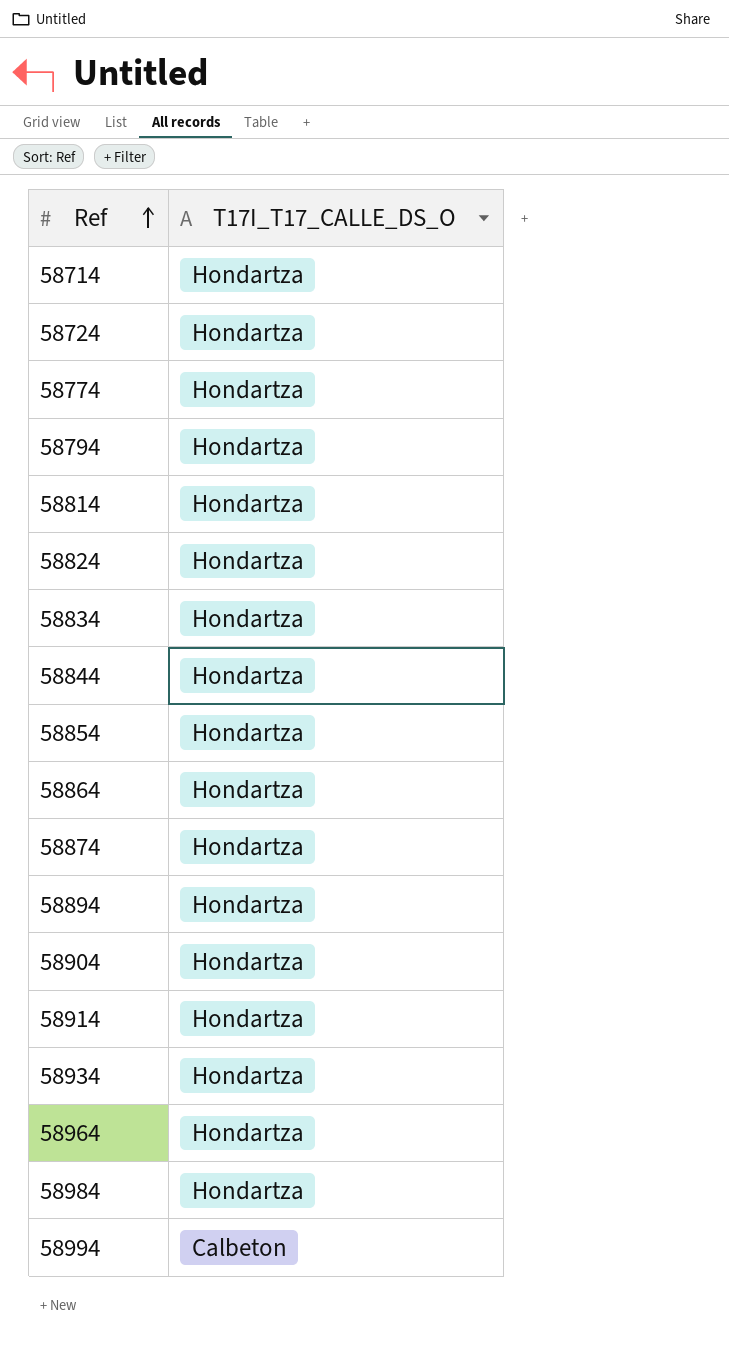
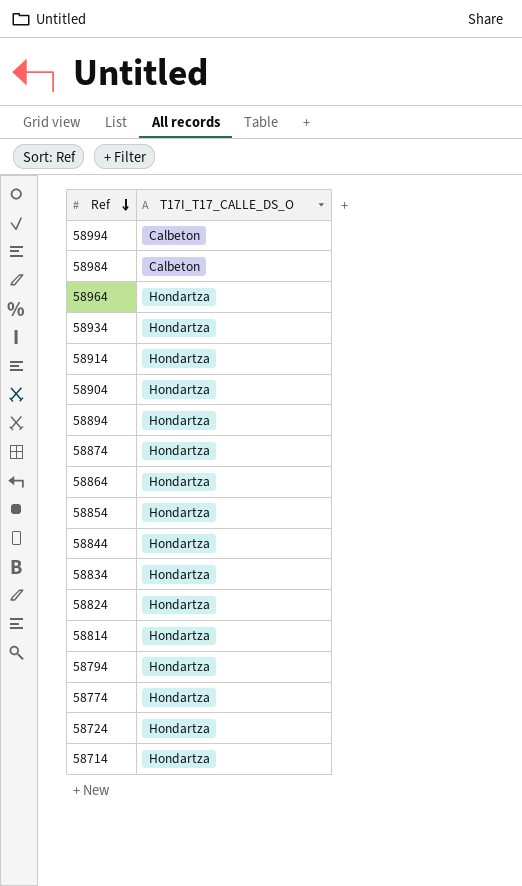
row order: Ref ascending -> Ref descending
58984 | T17I_T17_CALLE_DS_O: Hondartza -> Calbeton

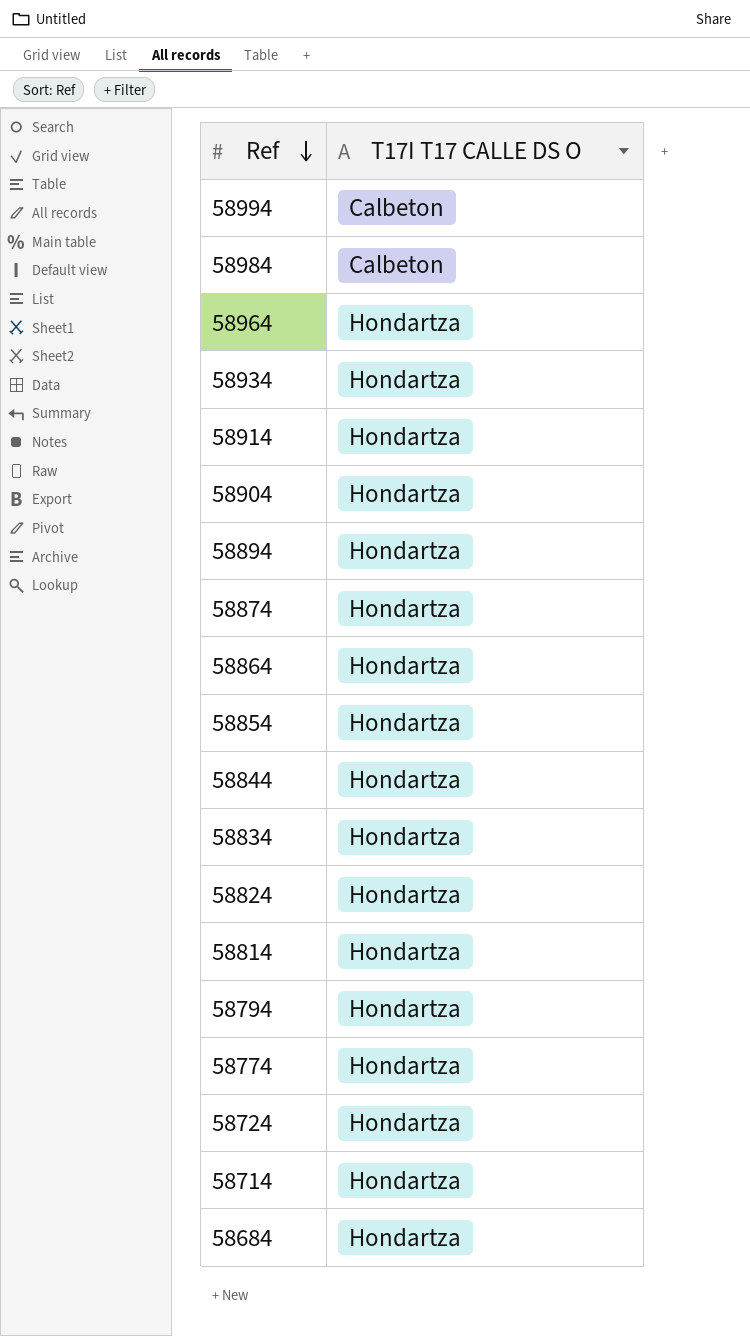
column name: T17I_T17_CALLE_DS_O -> T17I T17 CALLE DS O
row 58684: none -> Hondartza

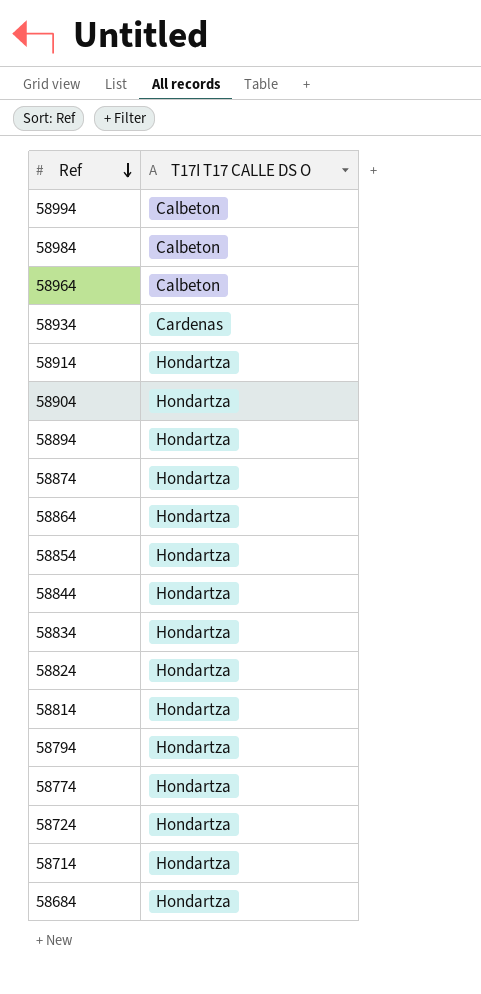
58964 | T17I T17 CALLE DS O: Hondartza -> Calbeton
58934 | T17I T17 CALLE DS O: Hondartza -> Cardenas

